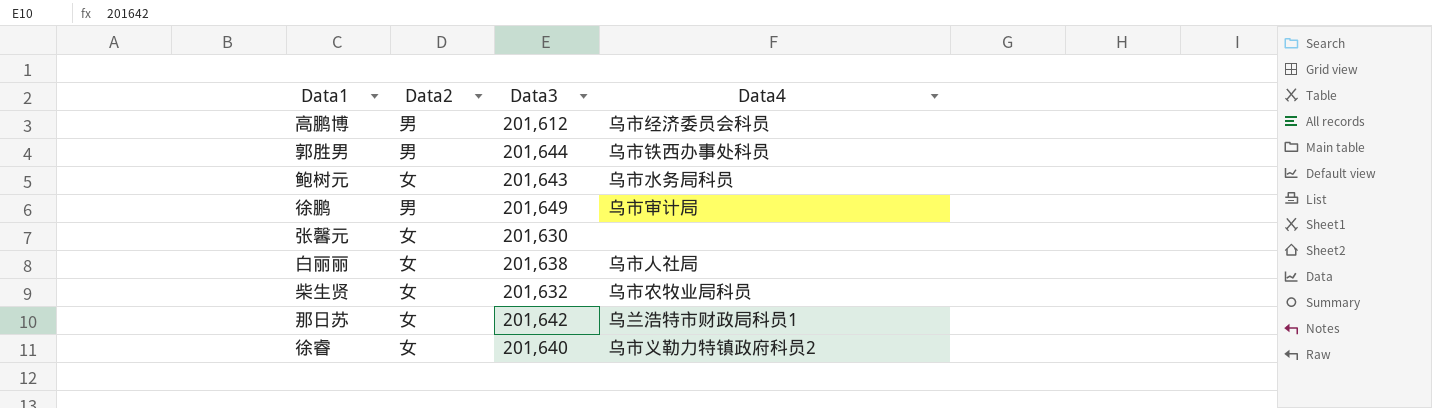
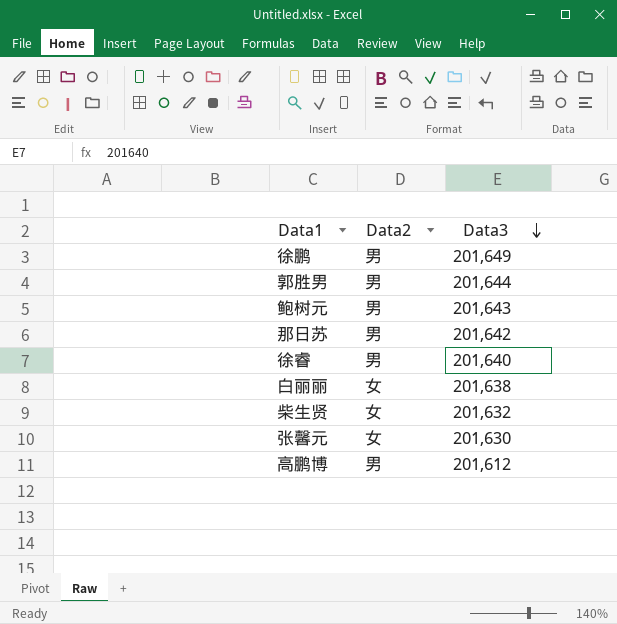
row order: none -> Data3 descending
column Data4 | position: 4 -> none
鲍树元 | Data2: 女 -> 男
那日苏 | Data2: 女 -> 男
徐睿 | Data2: 女 -> 男

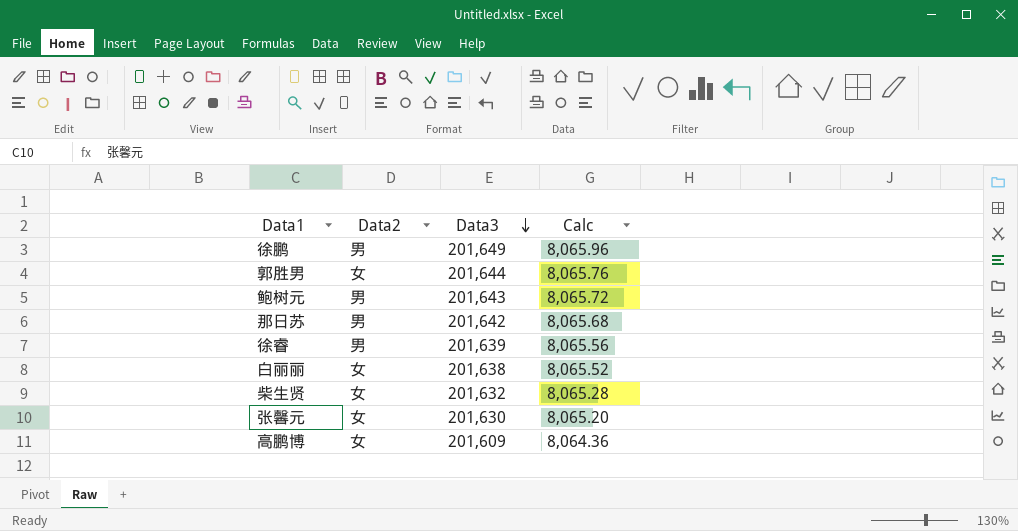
column Calc | formula: none -> [Data3] * 0.04
郭胜男 | Data2: 男 -> 女
徐睿 | Data3: 201,640 -> 201,639
高鹏博 | Data2: 男 -> 女
高鹏博 | Data3: 201,612 -> 201,609

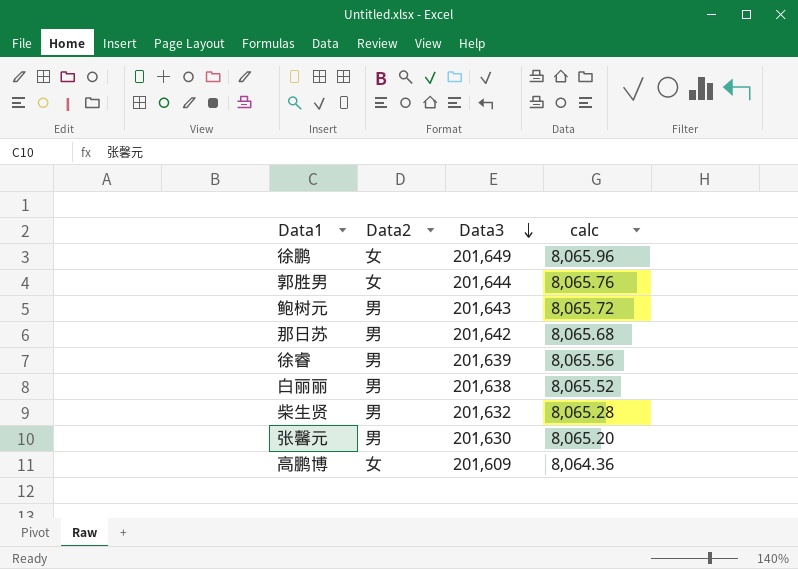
column name: Calc -> calc
徐鹏 | Data2: 男 -> 女
白丽丽 | Data2: 女 -> 男
柴生贤 | Data2: 女 -> 男
张馨元 | Data2: 女 -> 男

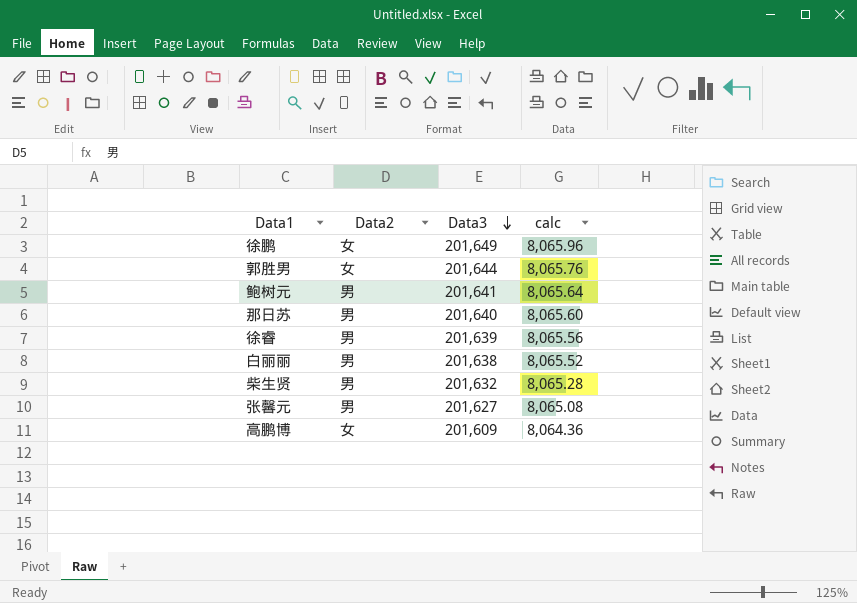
鲍树元 | Data3: 201,643 -> 201,641
鲍树元 | calc: 8,065.72 -> 8,065.64
那日苏 | Data3: 201,642 -> 201,640
那日苏 | calc: 8,065.68 -> 8,065.60
张馨元 | Data3: 201,630 -> 201,627
张馨元 | calc: 8,065.20 -> 8,065.08

